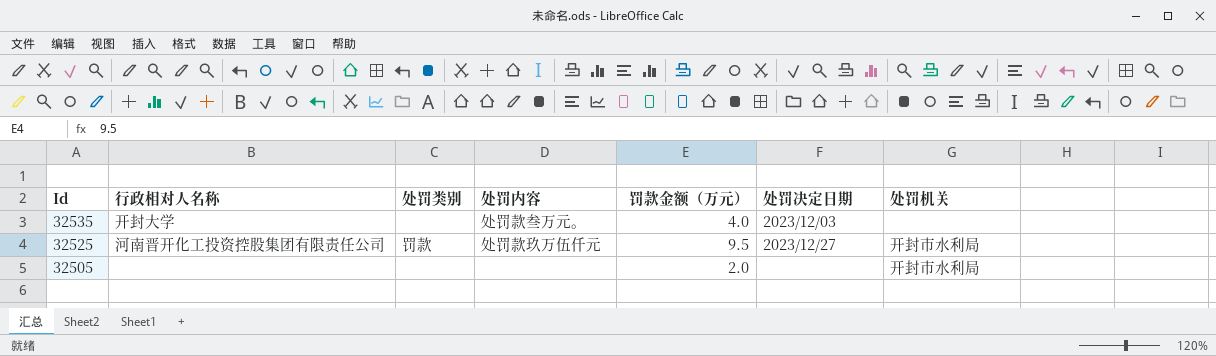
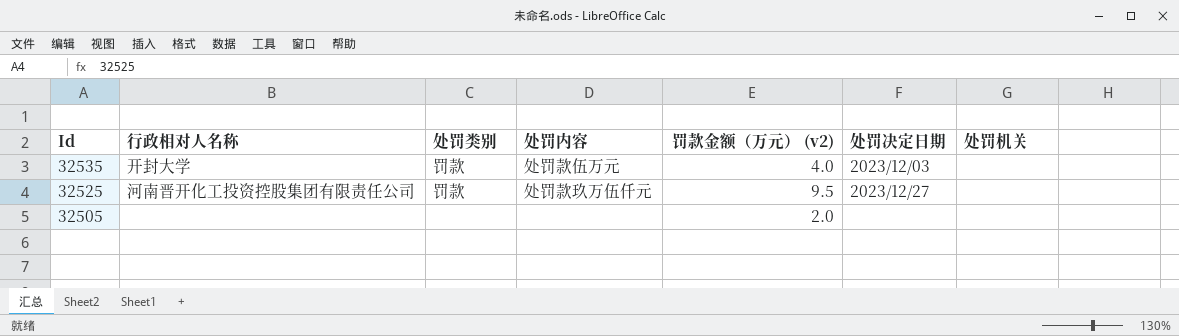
column name: 罚款金额（万元） -> 罚款金额（万元） (v2)
32535 | 处罚类别: none -> 罚款
32535 | 处罚内容: 处罚款叁万元。 -> 处罚款伍万元
32525 | 处罚机关: 开封市水利局 -> none
32505 | 处罚机关: 开封市水利局 -> none

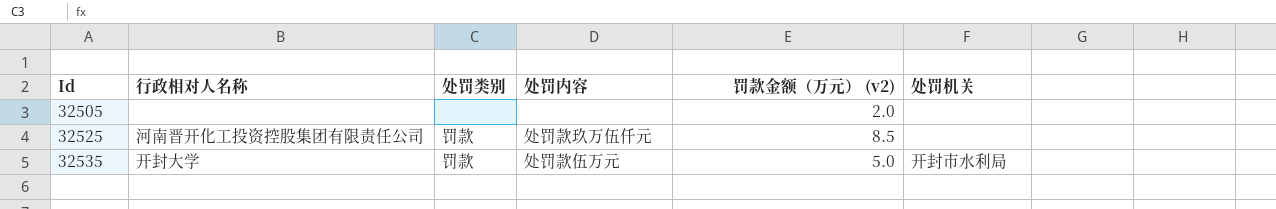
row order: Id descending -> Id ascending
column 处罚决定日期 | position: 6 -> none
32525 | 罚款金额（万元） (v2): 9.5 -> 8.5
32535 | 罚款金额（万元） (v2): 4.0 -> 5.0
32535 | 处罚机关: none -> 开封市水利局

